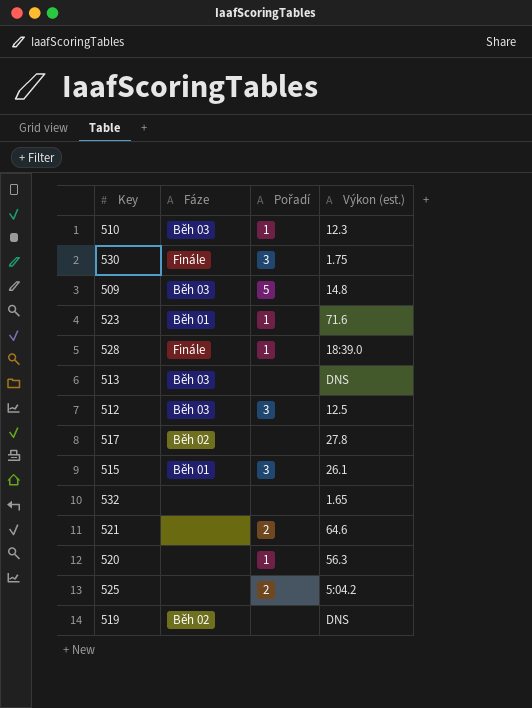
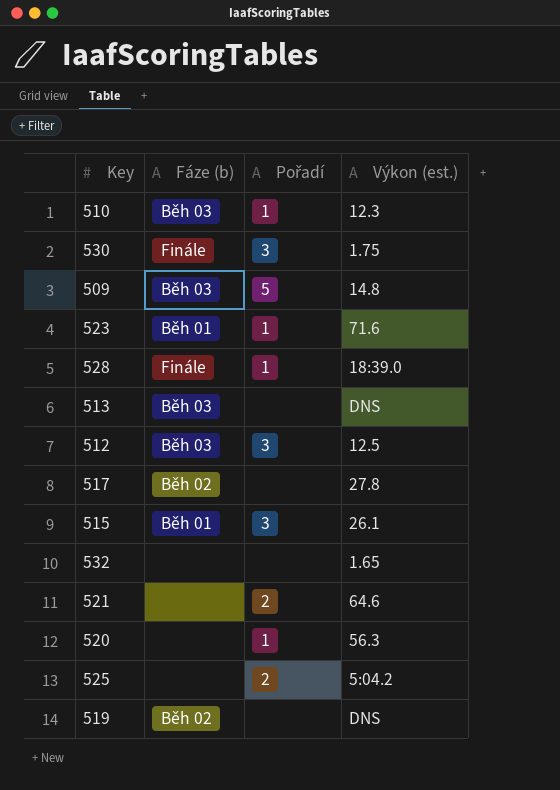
column name: Fáze -> Fáze (b)

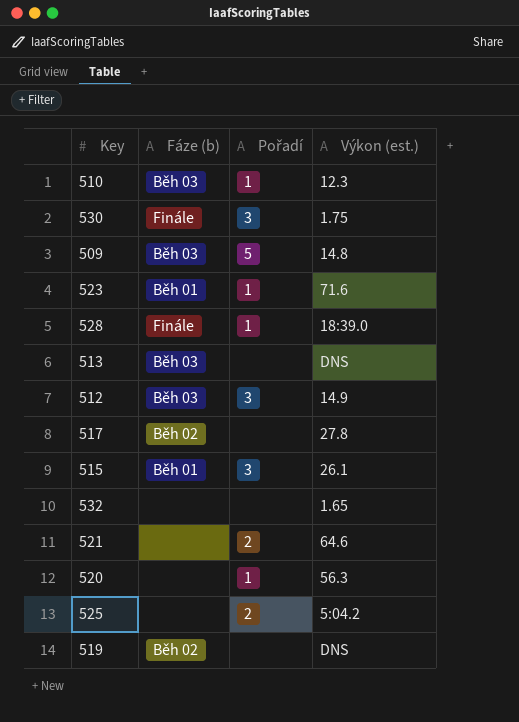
512 | Výkon (est.): 12.5 -> 14.9

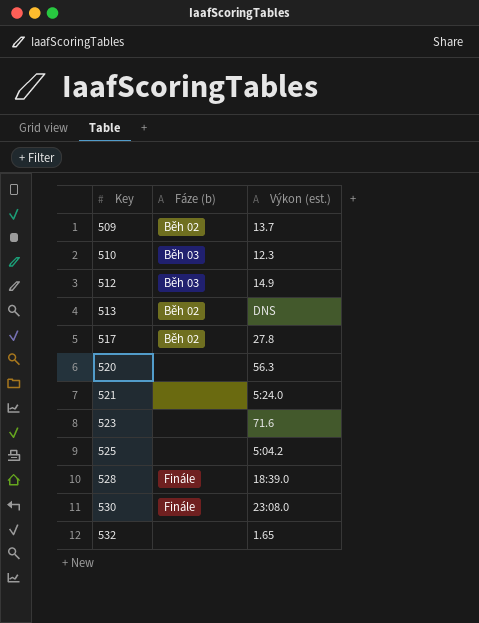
row order: none -> Key ascending
column Pořadí | position: 3 -> none
row 515: Běh 01 | 3 | 26.1 -> none
row 519: Běh 02 | none | DNS -> none
509 | Fáze (b): Běh 03 -> Běh 02
509 | Výkon (est.): 14.8 -> 13.7
513 | Fáze (b): Běh 03 -> Běh 02
521 | Výkon (est.): 64.6 -> 5:24.0
523 | Fáze (b): Běh 01 -> none
530 | Výkon (est.): 1.75 -> 23:08.0

